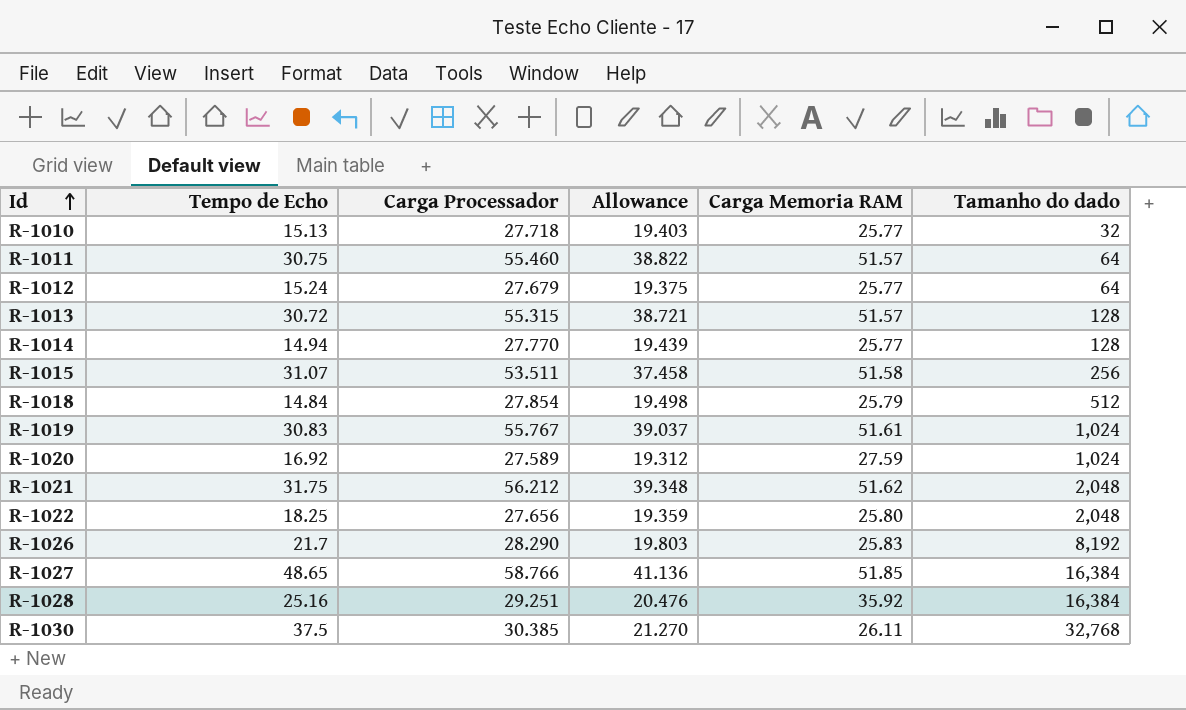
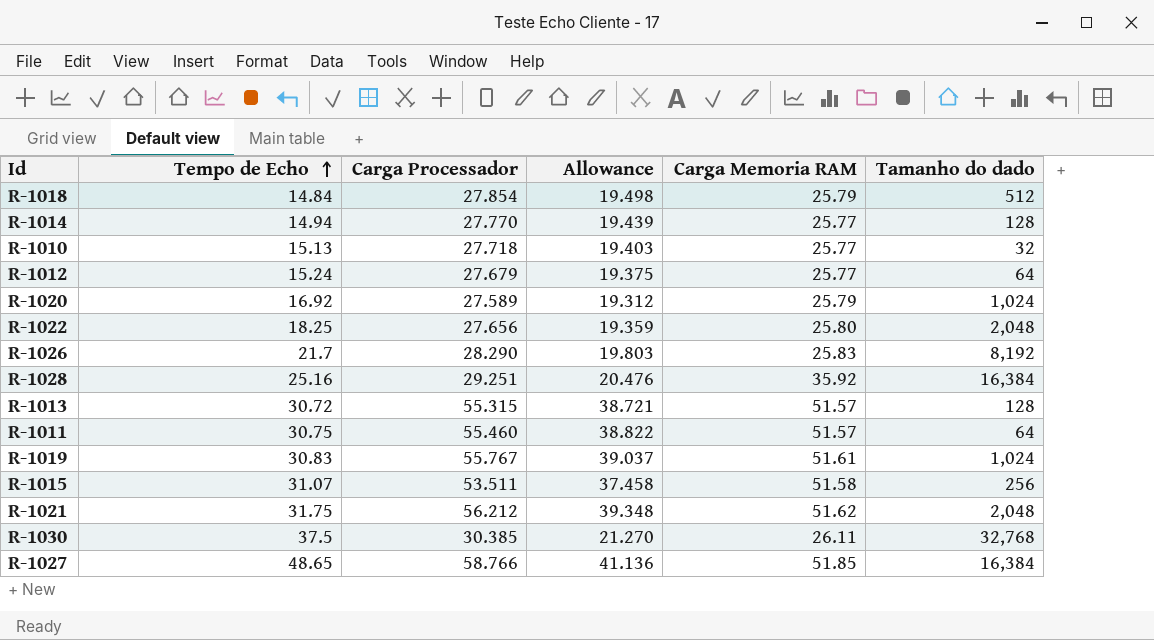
row order: Id ascending -> Tempo de Echo ascending
R-1020 | Carga Memoria RAM: 27.59 -> 25.79

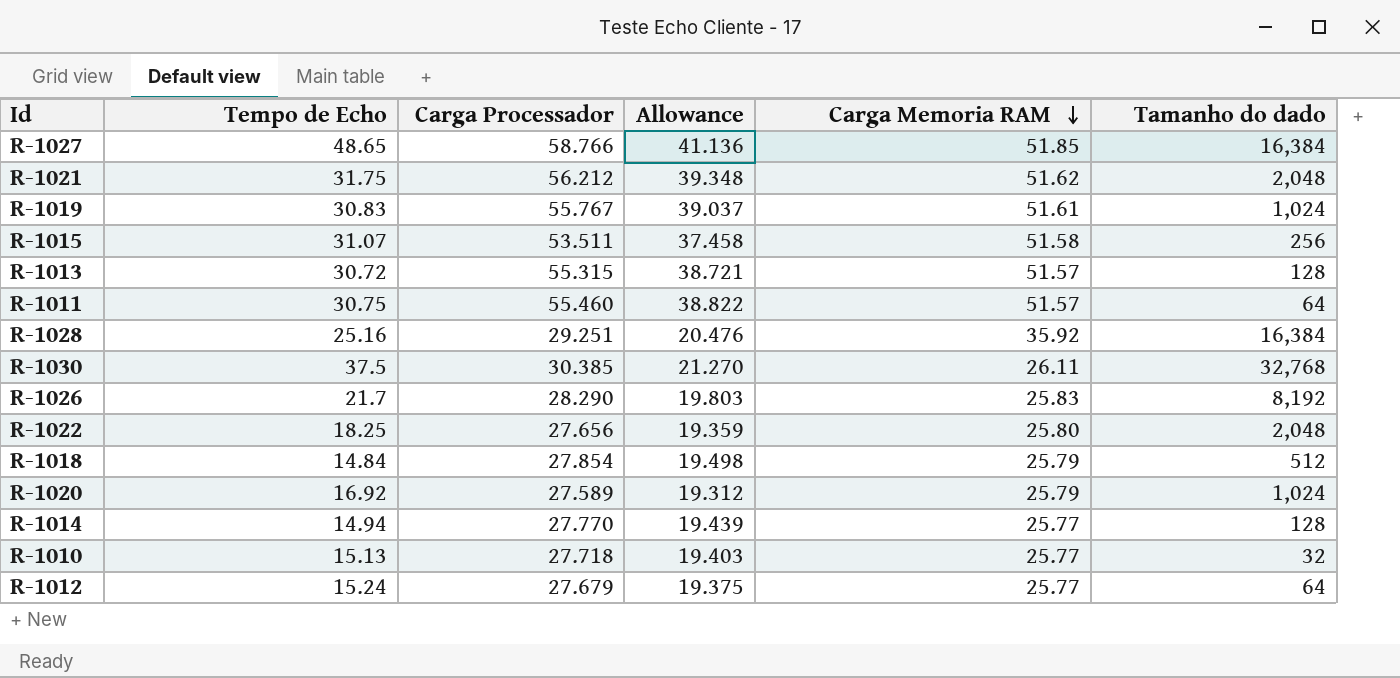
row order: Tempo de Echo ascending -> Carga Memoria RAM descending

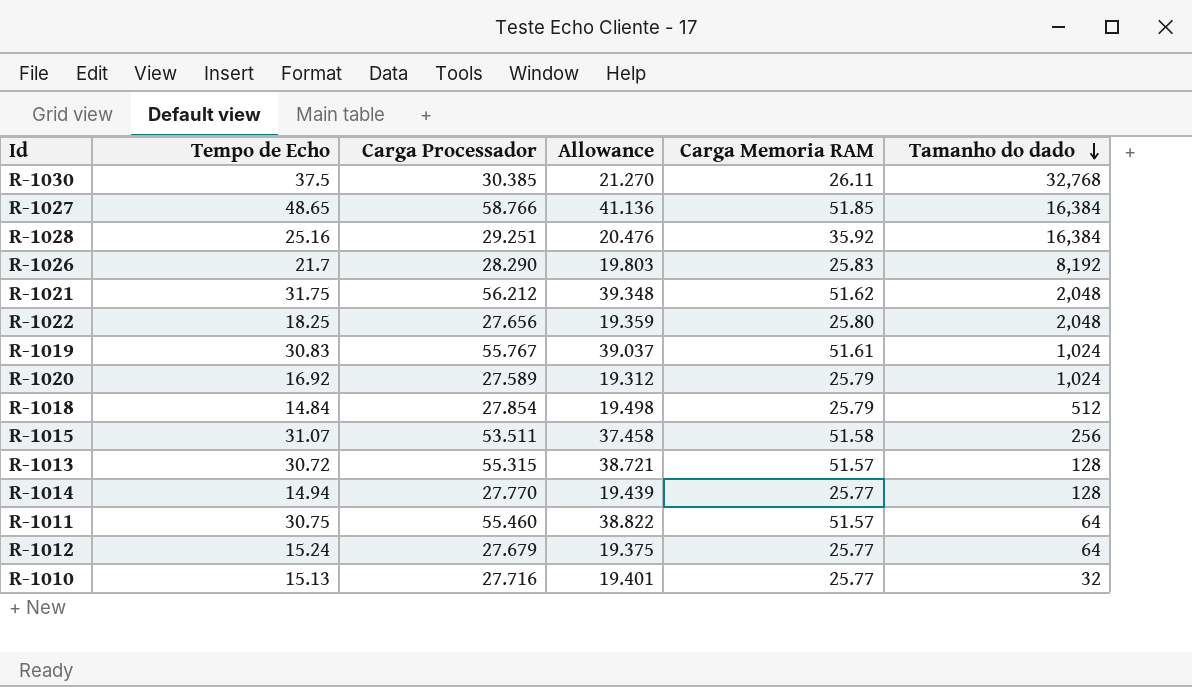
row order: Carga Memoria RAM descending -> Tamanho do dado descending
R-1010 | Carga Processador: 27.718 -> 27.716
R-1010 | Allowance: 19.403 -> 19.401

